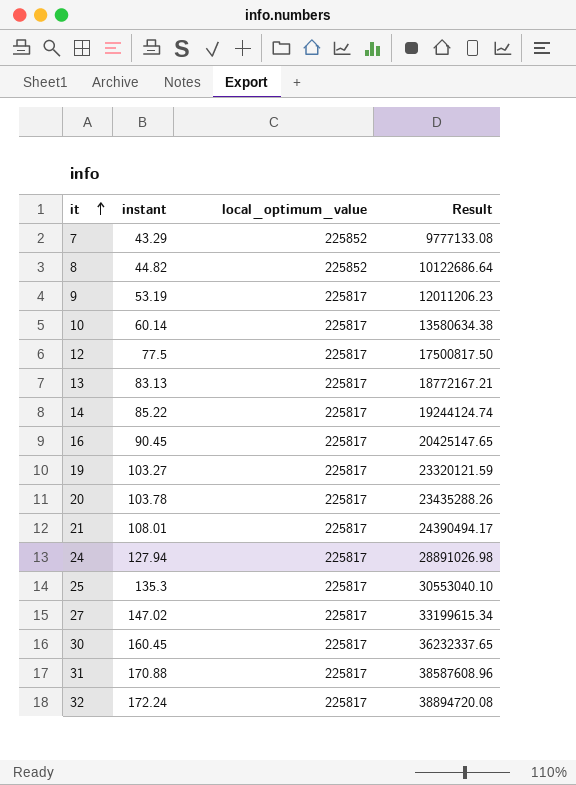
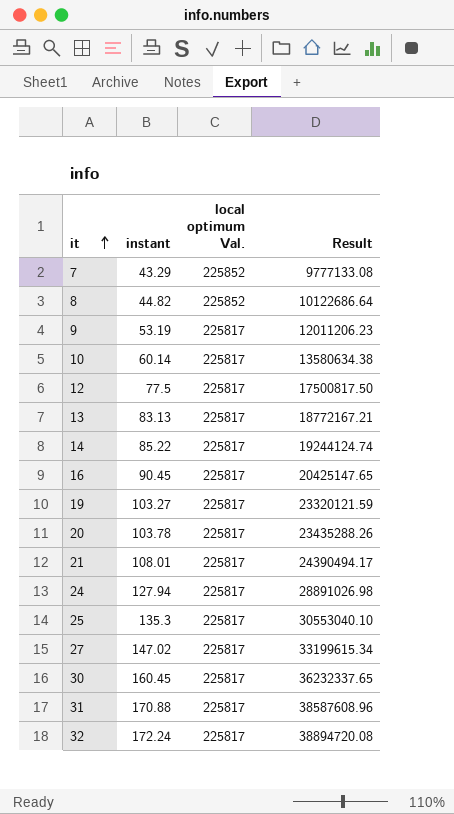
column name: local_optimum_value -> local optimum Val.

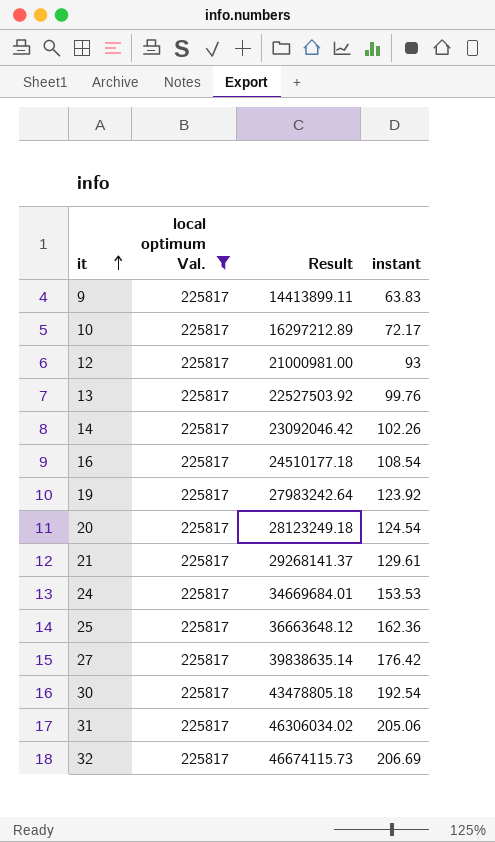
filter: none -> local optimum Val. = 225817
column instant | position: 2 -> 4
9 | Result: 12011206.23 -> 14413899.11
9 | instant: 53.19 -> 63.83
10 | Result: 13580634.38 -> 16297212.89
10 | instant: 60.14 -> 72.17
12 | Result: 17500817.50 -> 21000981.00
12 | instant: 77.5 -> 93
13 | Result: 18772167.21 -> 22527503.92
13 | instant: 83.13 -> 99.76
14 | Result: 19244124.74 -> 23092046.42
14 | instant: 85.22 -> 102.26
16 | Result: 20425147.65 -> 24510177.18
16 | instant: 90.45 -> 108.54
19 | Result: 23320121.59 -> 27983242.64
19 | instant: 103.27 -> 123.92
20 | Result: 23435288.26 -> 28123249.18
20 | instant: 103.78 -> 124.54
21 | Result: 24390494.17 -> 29268141.37
21 | instant: 108.01 -> 129.61
24 | Result: 28891026.98 -> 34669684.01
24 | instant: 127.94 -> 153.53
25 | Result: 30553040.10 -> 36663648.12
25 | instant: 135.3 -> 162.36
27 | Result: 33199615.34 -> 39838635.14
27 | instant: 147.02 -> 176.42
30 | Result: 36232337.65 -> 43478805.18
30 | instant: 160.45 -> 192.54
31 | Result: 38587608.96 -> 46306034.02
31 | instant: 170.88 -> 205.06
32 | Result: 38894720.08 -> 46674115.73
32 | instant: 172.24 -> 206.69

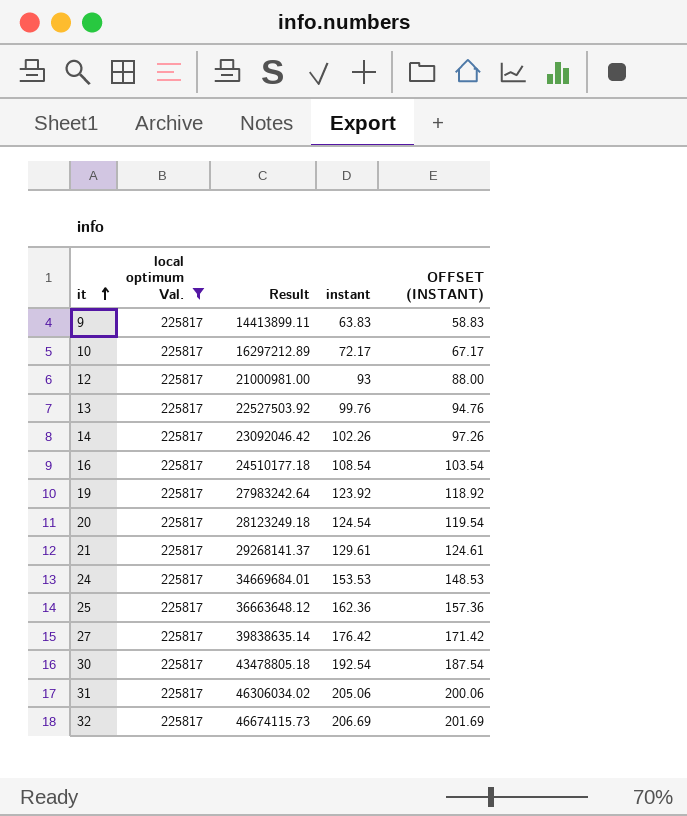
column OFFSET (INSTANT) | formula: none -> [instant] - 5

